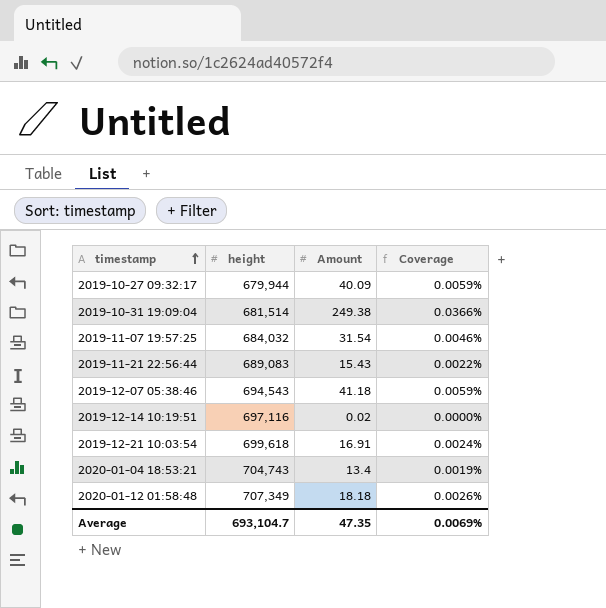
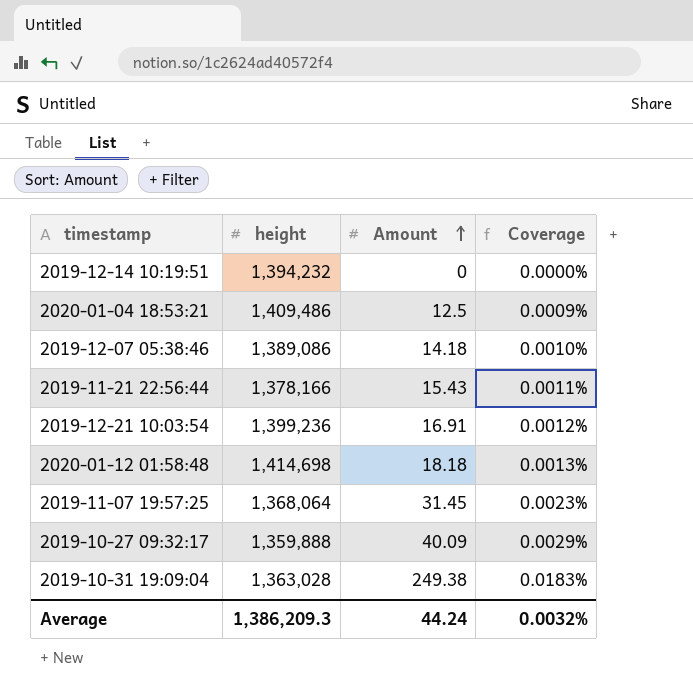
row order: timestamp ascending -> Amount ascending
2019-12-14 10:19:51 | height: 697,116 -> 1,394,232
2019-12-14 10:19:51 | Amount: 0.02 -> 0
2020-01-04 18:53:21 | height: 704,743 -> 1,409,486
2020-01-04 18:53:21 | Amount: 13.4 -> 12.5
2020-01-04 18:53:21 | Coverage: 0.0019% -> 0.0009%
2019-12-07 05:38:46 | height: 694,543 -> 1,389,086
2019-12-07 05:38:46 | Amount: 41.18 -> 14.18
2019-12-07 05:38:46 | Coverage: 0.0059% -> 0.0010%
2019-11-21 22:56:44 | height: 689,083 -> 1,378,166
2019-11-21 22:56:44 | Coverage: 0.0022% -> 0.0011%
2019-12-21 10:03:54 | height: 699,618 -> 1,399,236
2019-12-21 10:03:54 | Coverage: 0.0024% -> 0.0012%
2020-01-12 01:58:48 | height: 707,349 -> 1,414,698
2020-01-12 01:58:48 | Coverage: 0.0026% -> 0.0013%
2019-11-07 19:57:25 | height: 684,032 -> 1,368,064
2019-11-07 19:57:25 | Amount: 31.54 -> 31.45
2019-11-07 19:57:25 | Coverage: 0.0046% -> 0.0023%
2019-10-27 09:32:17 | height: 679,944 -> 1,359,888
2019-10-27 09:32:17 | Coverage: 0.0059% -> 0.0029%
2019-10-31 19:09:04 | height: 681,514 -> 1,363,028
2019-10-31 19:09:04 | Coverage: 0.0366% -> 0.0183%
Average | height: 693,104.7 -> 1,386,209.3
Average | Amount: 47.35 -> 44.24
Average | Coverage: 0.0069% -> 0.0032%

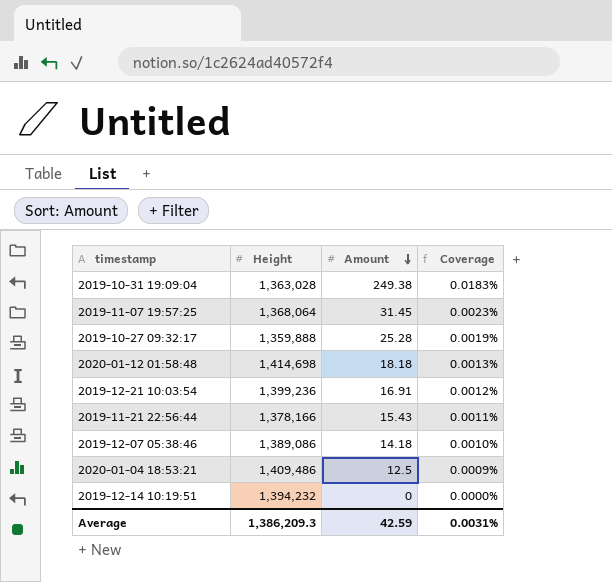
row order: Amount ascending -> Amount descending
column name: height -> Height
2019-10-27 09:32:17 | Amount: 40.09 -> 25.28
2019-10-27 09:32:17 | Coverage: 0.0029% -> 0.0019%
Average | Amount: 44.24 -> 42.59
Average | Coverage: 0.0032% -> 0.0031%

